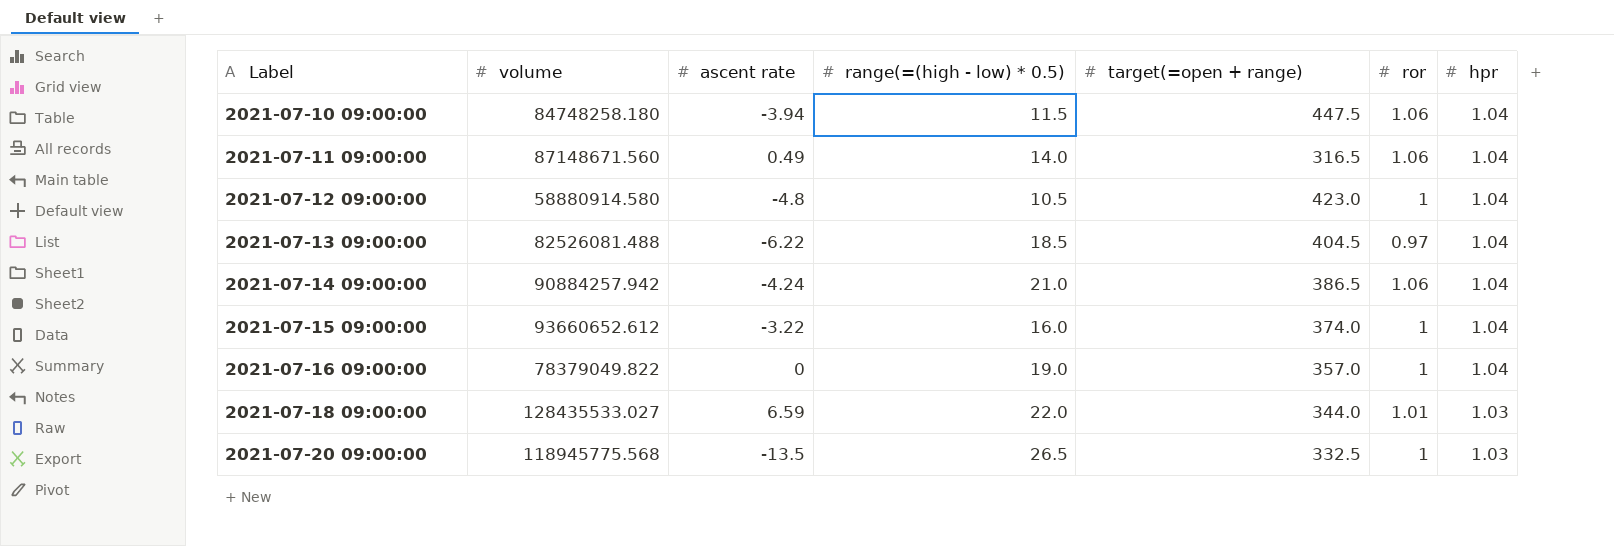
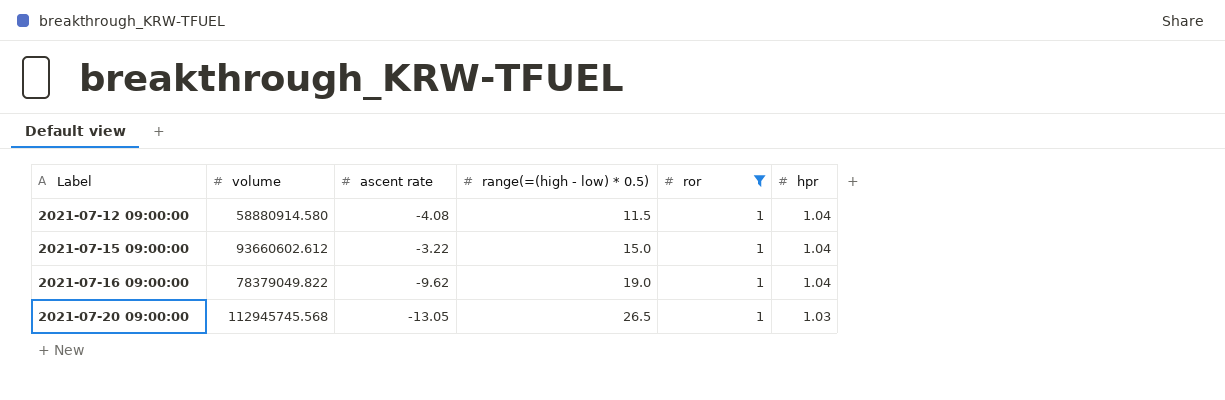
filter: none -> ror = 1
column target(=open + range) | position: 5 -> none
2021-07-12 09:00:00 | ascent rate: -4.8 -> -4.08
2021-07-12 09:00:00 | range(=(high - low) * 0.5): 10.5 -> 11.5
2021-07-15 09:00:00 | volume: 93660652.612 -> 93660602.612
2021-07-15 09:00:00 | range(=(high - low) * 0.5): 16.0 -> 15.0
2021-07-16 09:00:00 | ascent rate: 0 -> -9.62
2021-07-20 09:00:00 | volume: 118945775.568 -> 112945745.568
2021-07-20 09:00:00 | ascent rate: -13.5 -> -13.05

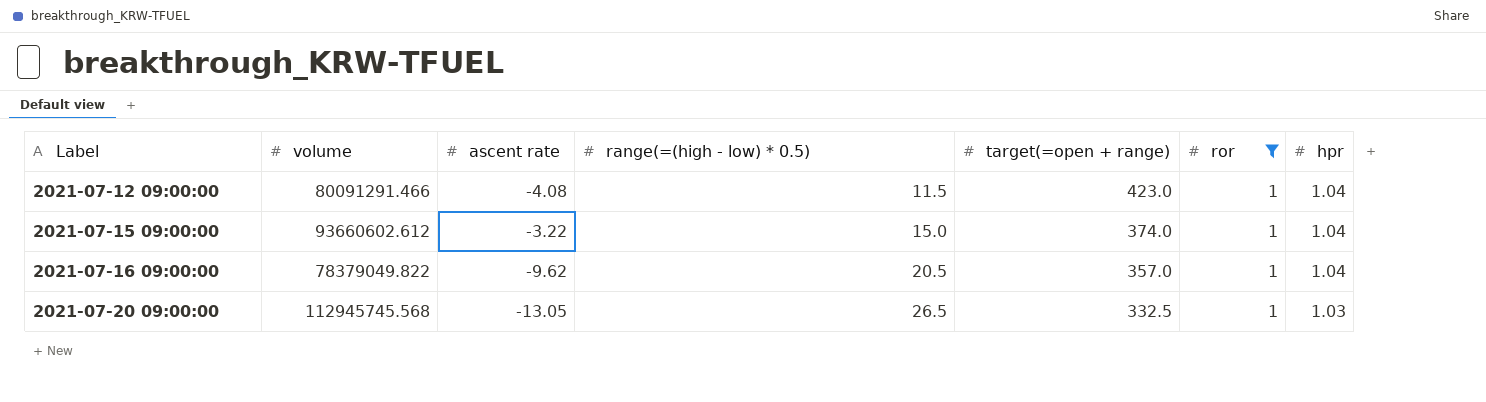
column target(=open + range) | position: none -> 5
2021-07-12 09:00:00 | volume: 58880914.580 -> 80091291.466
2021-07-16 09:00:00 | range(=(high - low) * 0.5): 19.0 -> 20.5

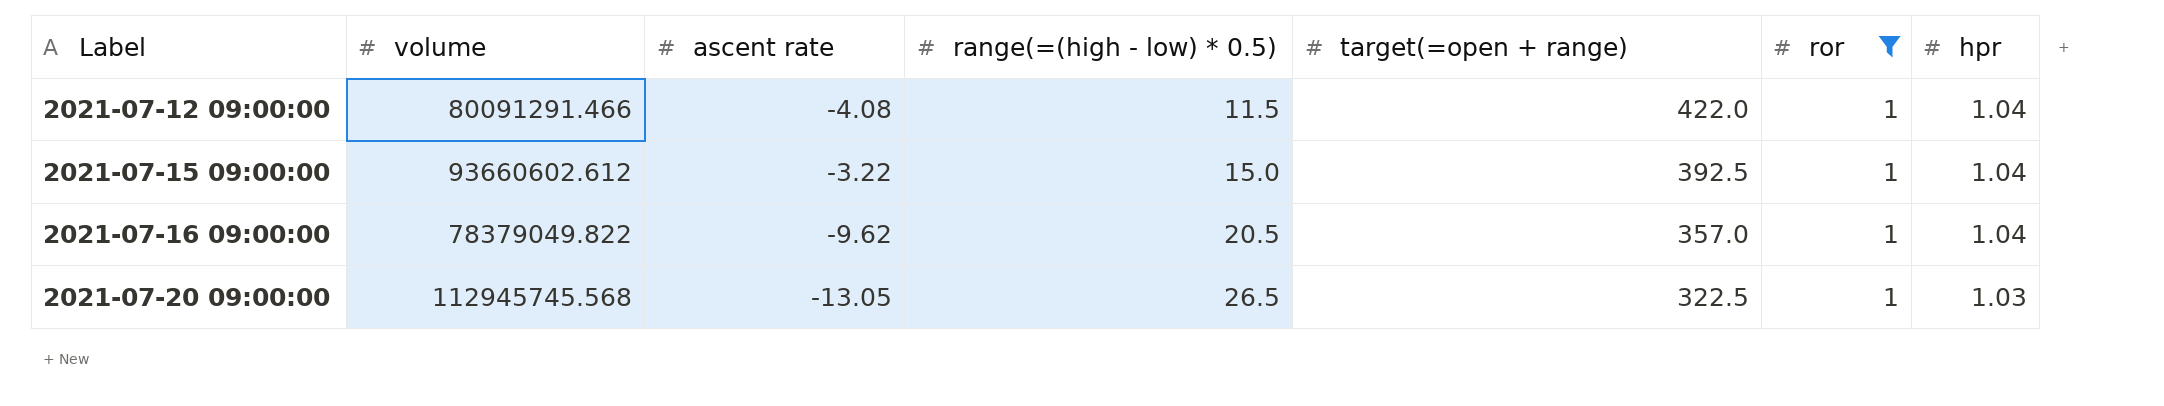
2021-07-12 09:00:00 | target(=open + range): 423.0 -> 422.0
2021-07-15 09:00:00 | target(=open + range): 374.0 -> 392.5
2021-07-20 09:00:00 | target(=open + range): 332.5 -> 322.5

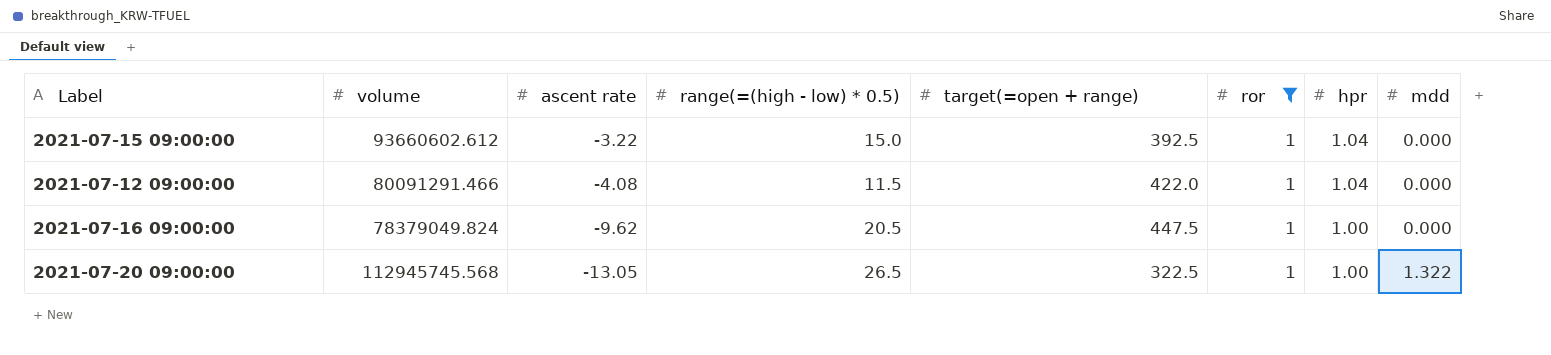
row order: Label ascending -> ascent rate descending
column mdd | position: none -> 8
2021-07-16 09:00:00 | volume: 78379049.822 -> 78379049.824
2021-07-16 09:00:00 | target(=open + range): 357.0 -> 447.5
2021-07-16 09:00:00 | hpr: 1.04 -> 1.00
2021-07-20 09:00:00 | hpr: 1.03 -> 1.00

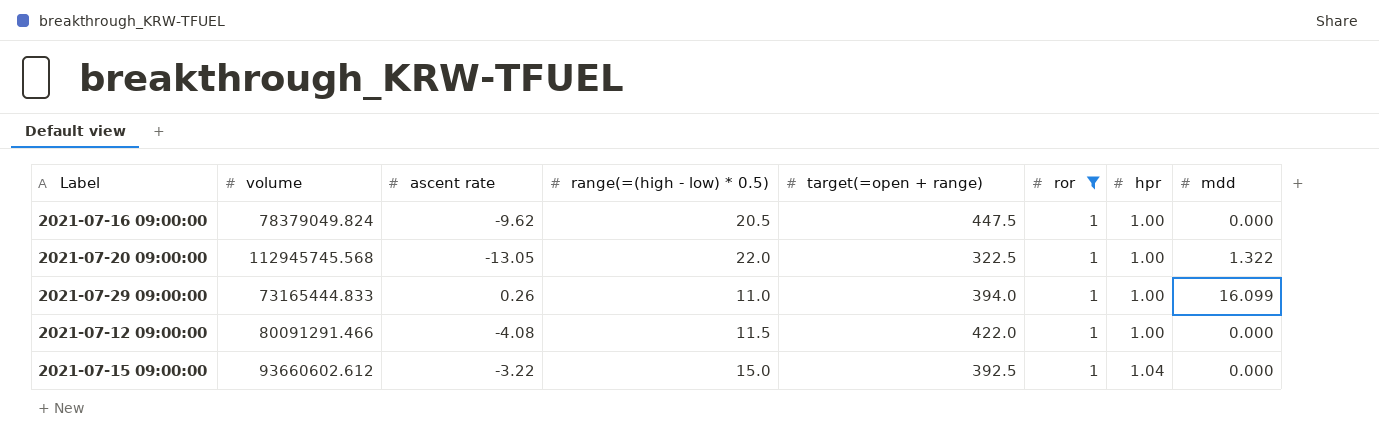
row order: ascent rate descending -> hpr ascending
2021-07-20 09:00:00 | range(=(high - low) * 0.5): 26.5 -> 22.0
row 2021-07-29 09:00:00: none -> 73165444.833 | 0.26 | 11.0 | 394.0 | 1 | 1.00 | 16.099
2021-07-12 09:00:00 | hpr: 1.04 -> 1.00

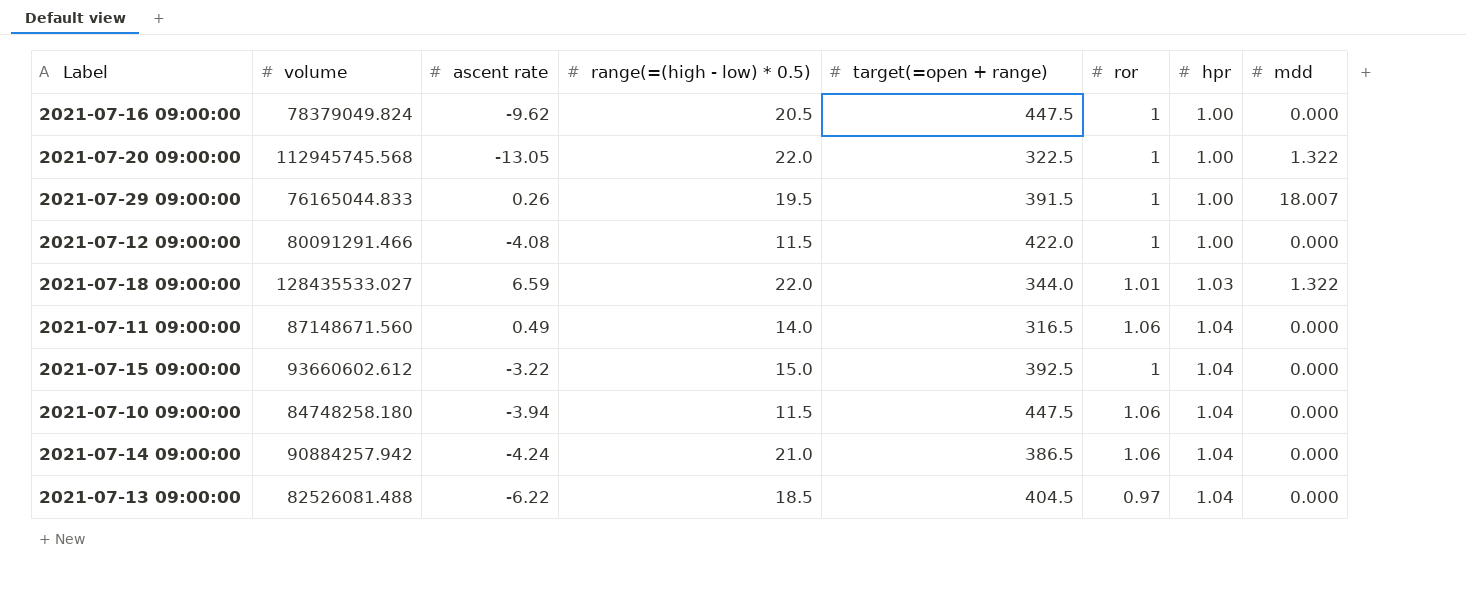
filter: ror = 1 -> none
2021-07-29 09:00:00 | volume: 73165444.833 -> 76165044.833
2021-07-29 09:00:00 | range(=(high - low) * 0.5): 11.0 -> 19.5
2021-07-29 09:00:00 | target(=open + range): 394.0 -> 391.5
2021-07-29 09:00:00 | mdd: 16.099 -> 18.007

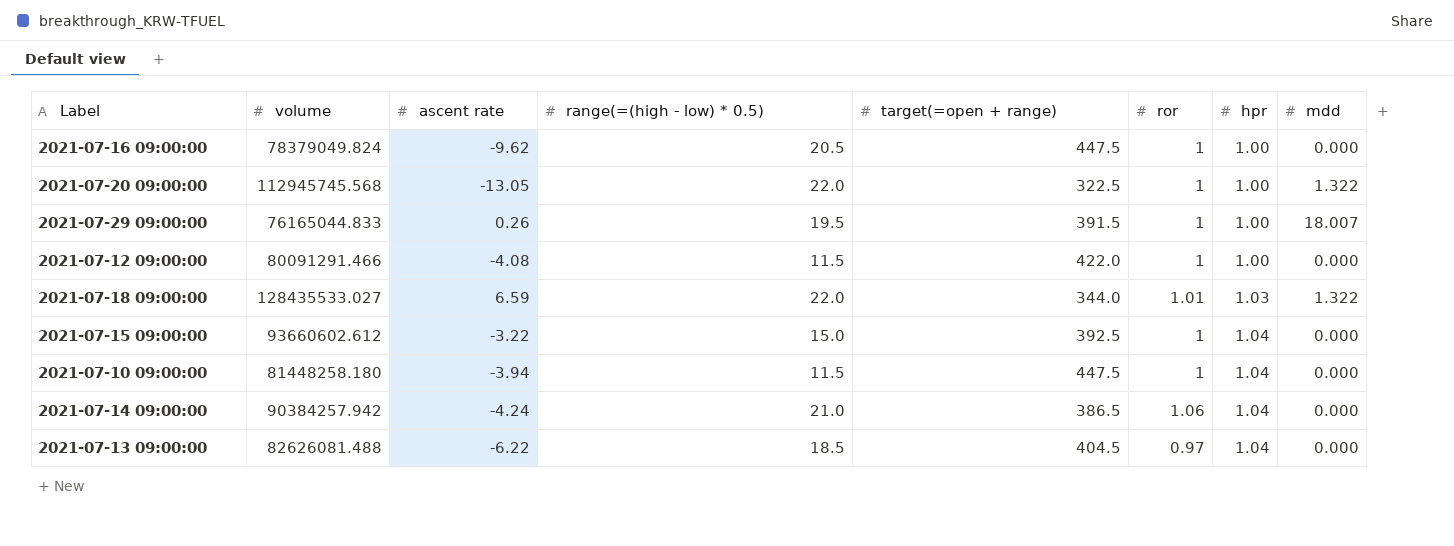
row 2021-07-11 09:00:00: 87148671.560 | 0.49 | 14.0 | 316.5 | 1.06 | 1.04 | 0.000 -> none
2021-07-10 09:00:00 | volume: 84748258.180 -> 81448258.180
2021-07-10 09:00:00 | ror: 1.06 -> 1
2021-07-14 09:00:00 | volume: 90884257.942 -> 90384257.942
2021-07-13 09:00:00 | volume: 82526081.488 -> 82626081.488

